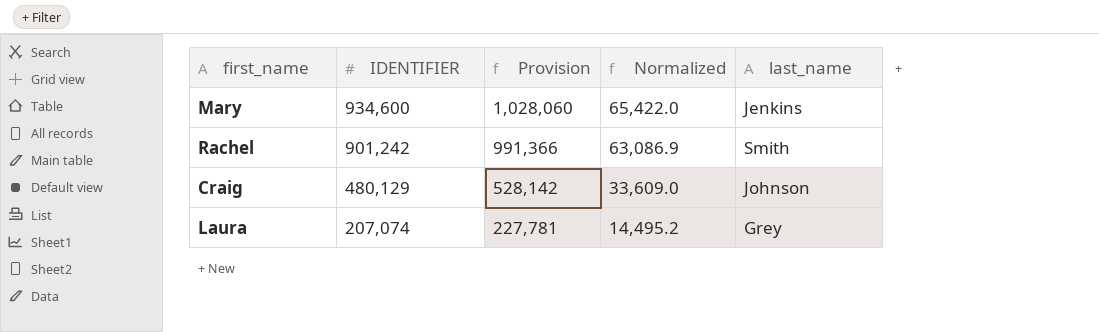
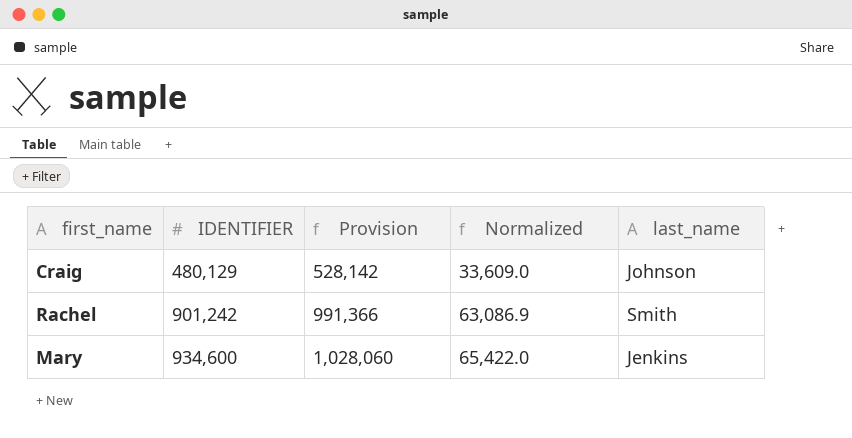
row order: IDENTIFIER descending -> IDENTIFIER ascending
row Laura: 207,074 | 227,781 | 14,495.2 | Grey -> none

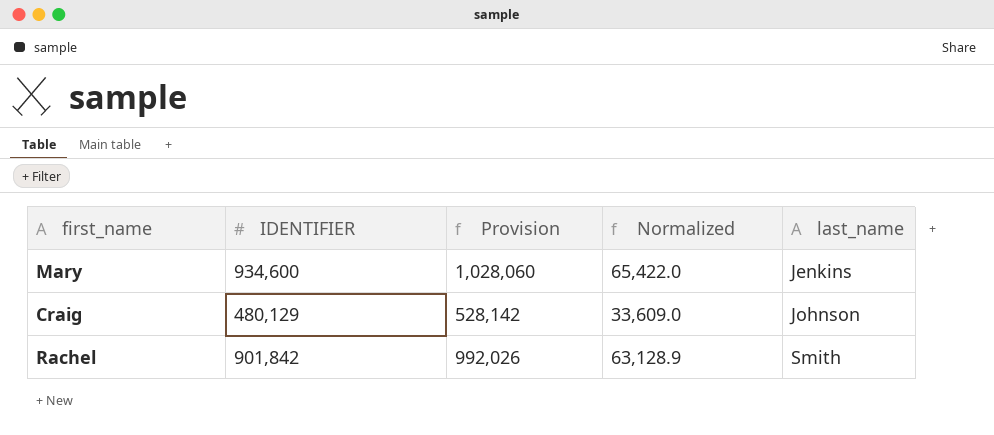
row order: IDENTIFIER ascending -> last_name ascending
Rachel | IDENTIFIER: 901,242 -> 901,842
Rachel | Provision: 991,366 -> 992,026
Rachel | Normalized: 63,086.9 -> 63,128.9

